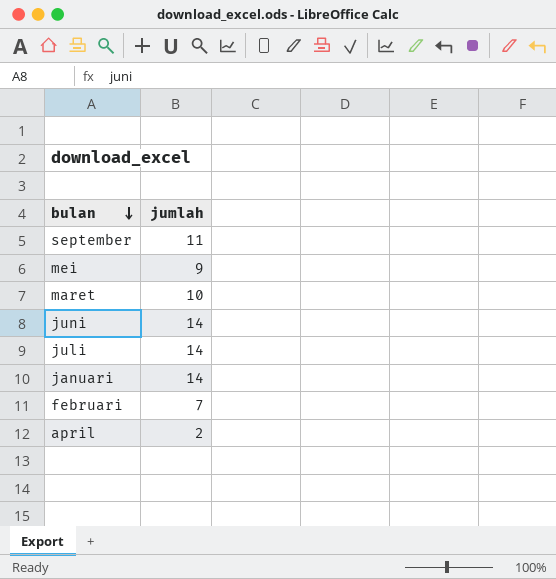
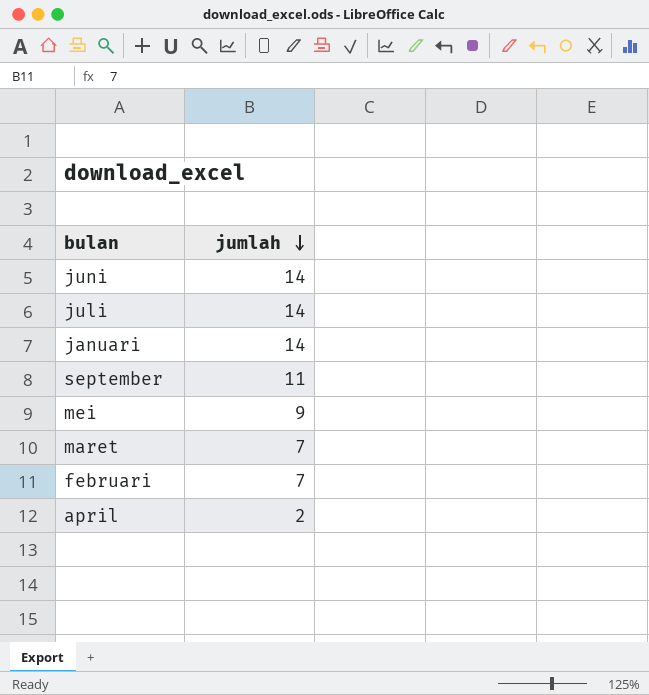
row order: bulan descending -> jumlah descending
maret | jumlah: 10 -> 7

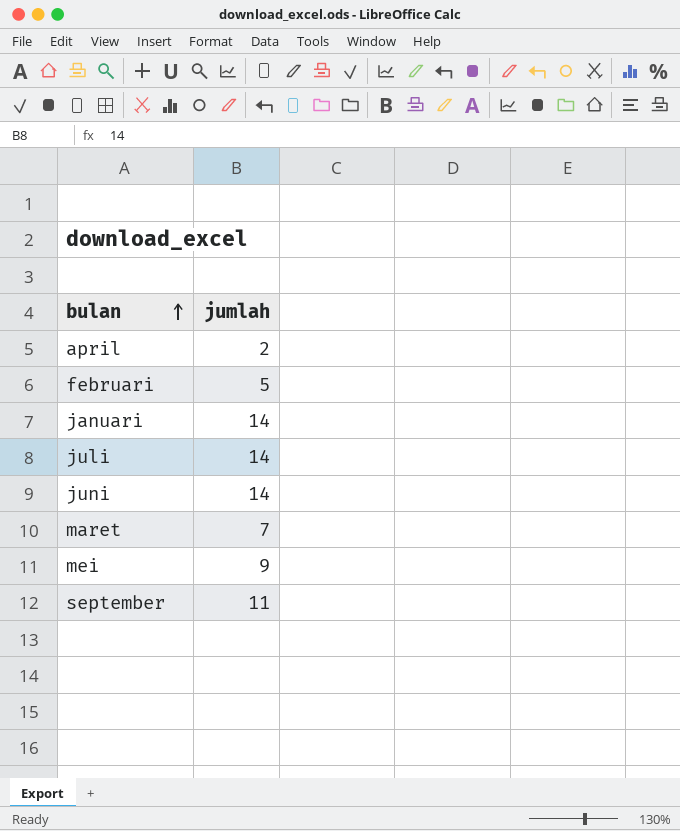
row order: jumlah descending -> bulan ascending
februari | jumlah: 7 -> 5

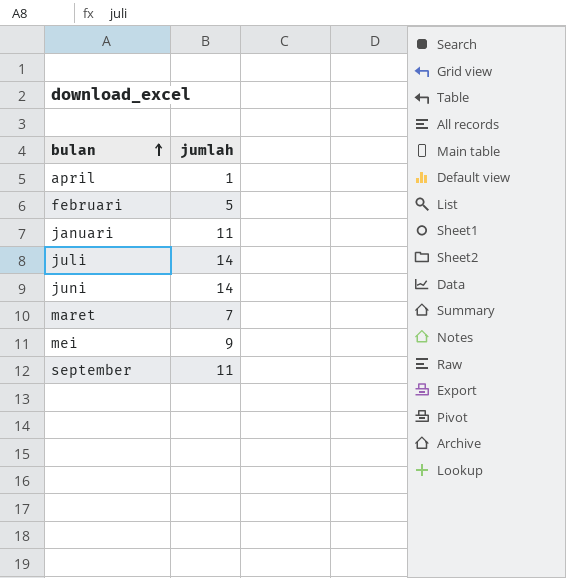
april | jumlah: 2 -> 1
januari | jumlah: 14 -> 11

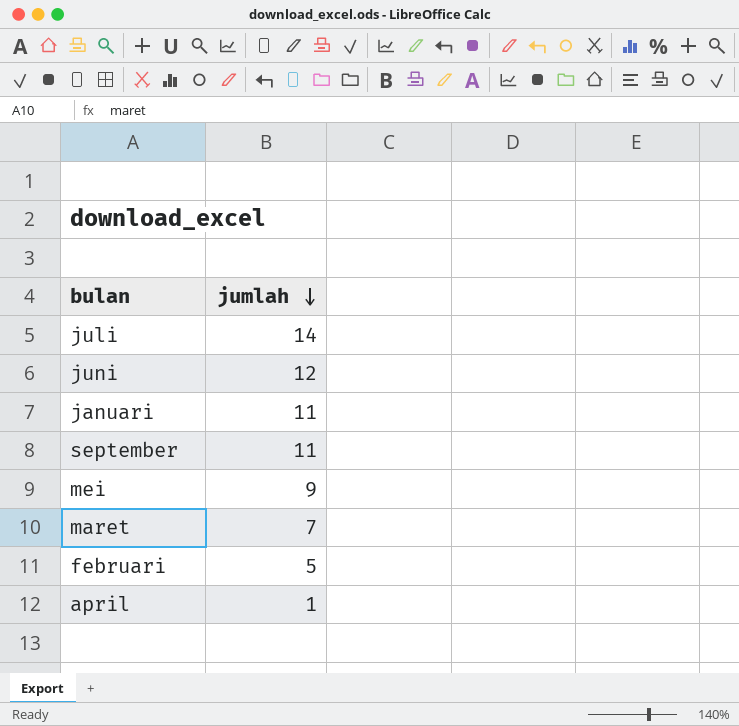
row order: bulan ascending -> jumlah descending
juni | jumlah: 14 -> 12

